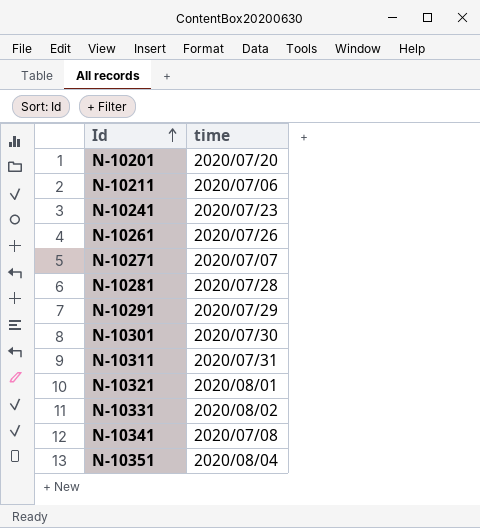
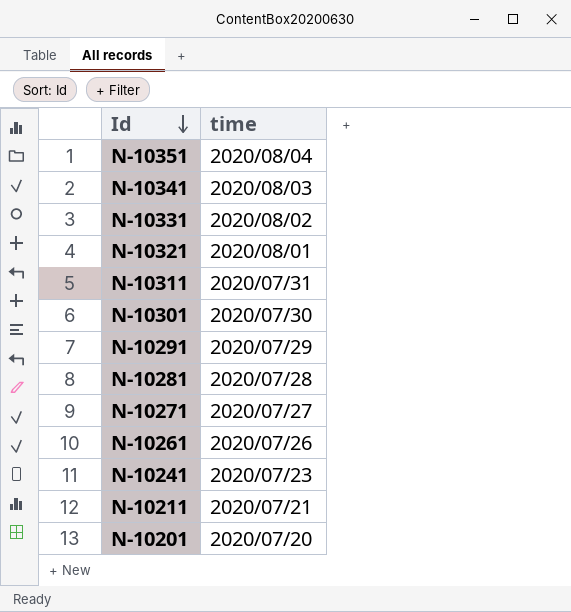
row order: Id ascending -> Id descending
N-10341 | time: 2020/07/08 -> 2020/08/03
N-10271 | time: 2020/07/07 -> 2020/07/27
N-10211 | time: 2020/07/06 -> 2020/07/21

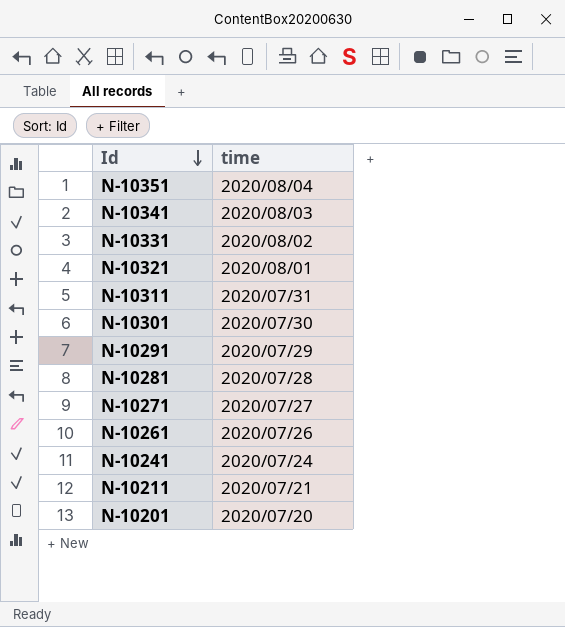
N-10241 | time: 2020/07/23 -> 2020/07/24

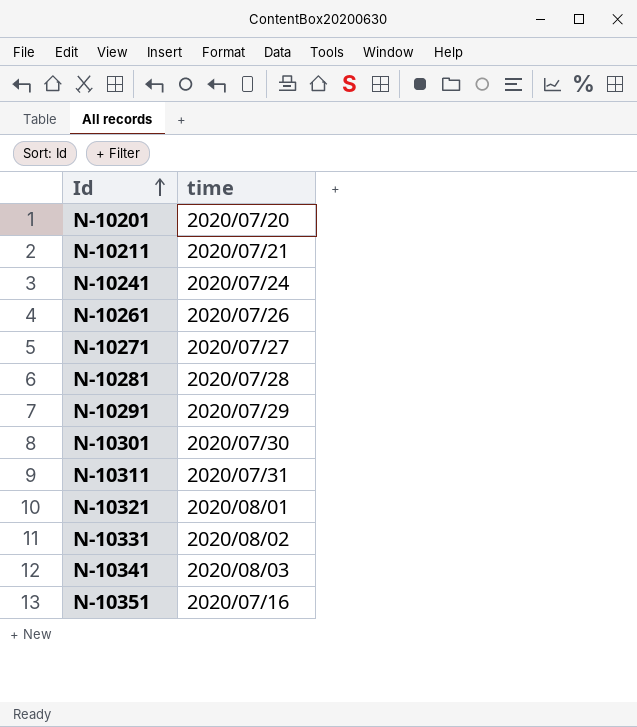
row order: Id descending -> Id ascending
N-10351 | time: 2020/08/04 -> 2020/07/16

